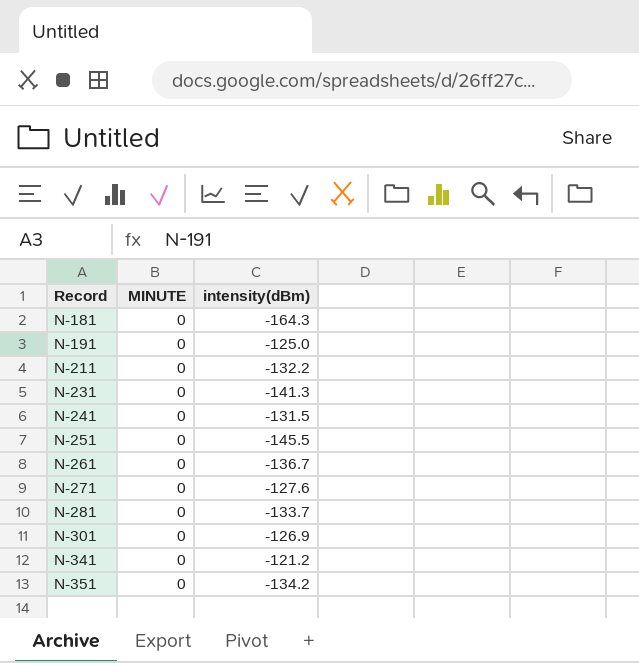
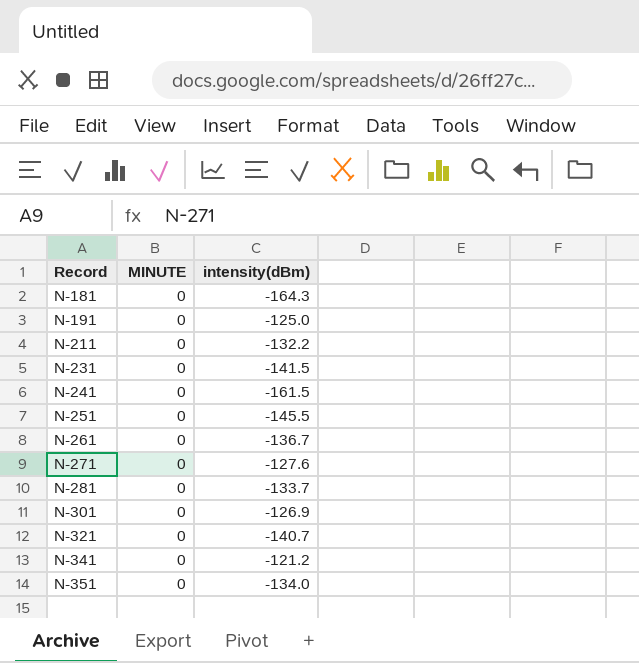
N-231 | intensity(dBm): -141.3 -> -141.5
N-241 | intensity(dBm): -131.5 -> -161.5
row N-321: none -> 0 | -140.7
N-351 | intensity(dBm): -134.2 -> -134.0

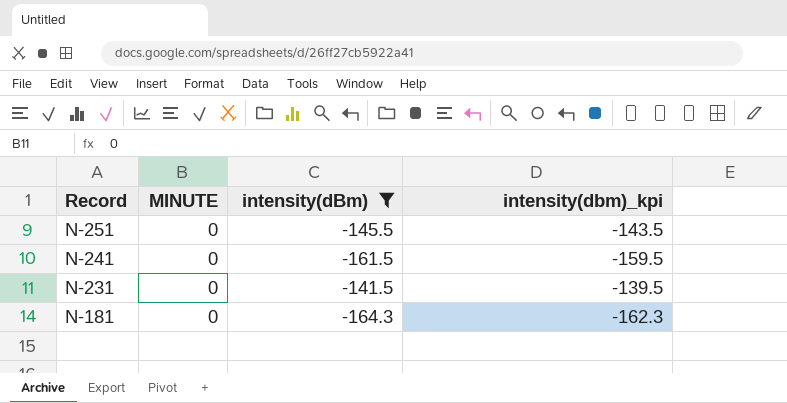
filter: none -> intensity(dBm) <= -141.5
row order: Record ascending -> Record descending
column intensity(dbm)_kpi | formula: none -> [intensity(dBm)] + 2

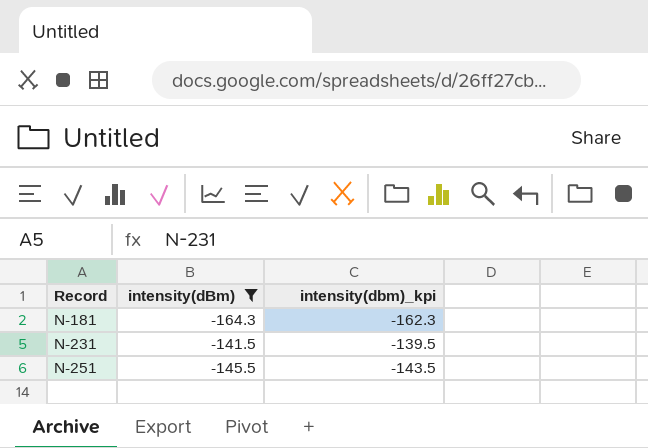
row order: Record descending -> Record ascending
column MINUTE | position: 2 -> none
row N-241: 0 | -161.5 | -159.5 -> none

